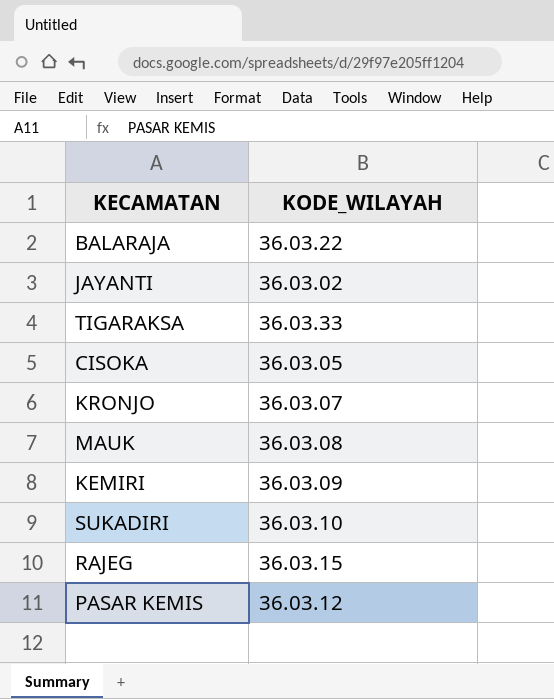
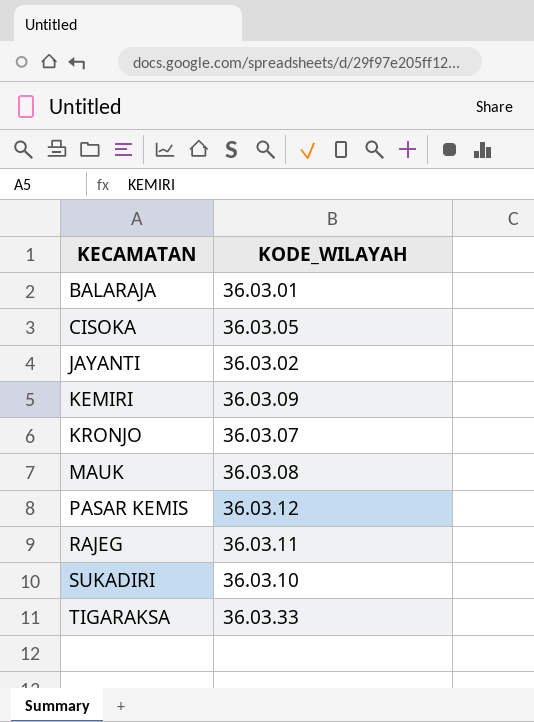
row order: none -> KECAMATAN ascending
BALARAJA | KODE_WILAYAH: 36.03.22 -> 36.03.01
RAJEG | KODE_WILAYAH: 36.03.15 -> 36.03.11

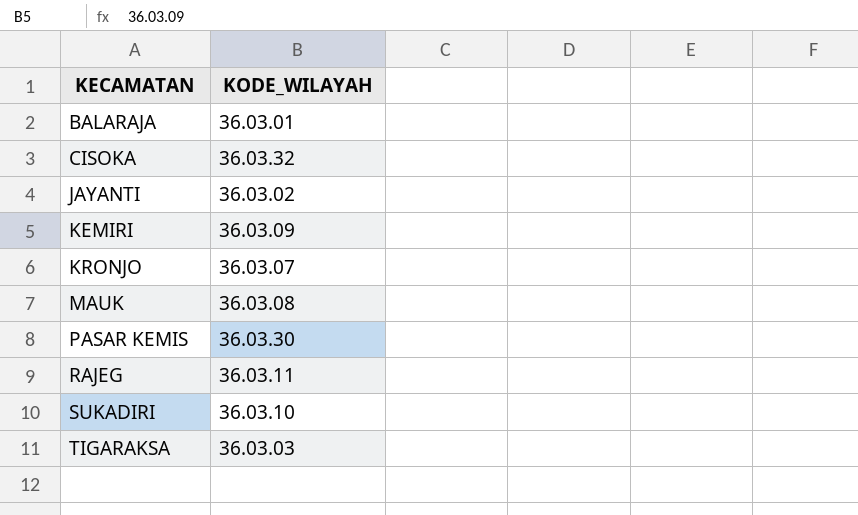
CISOKA | KODE_WILAYAH: 36.03.05 -> 36.03.32
PASAR KEMIS | KODE_WILAYAH: 36.03.12 -> 36.03.30
TIGARAKSA | KODE_WILAYAH: 36.03.33 -> 36.03.03

